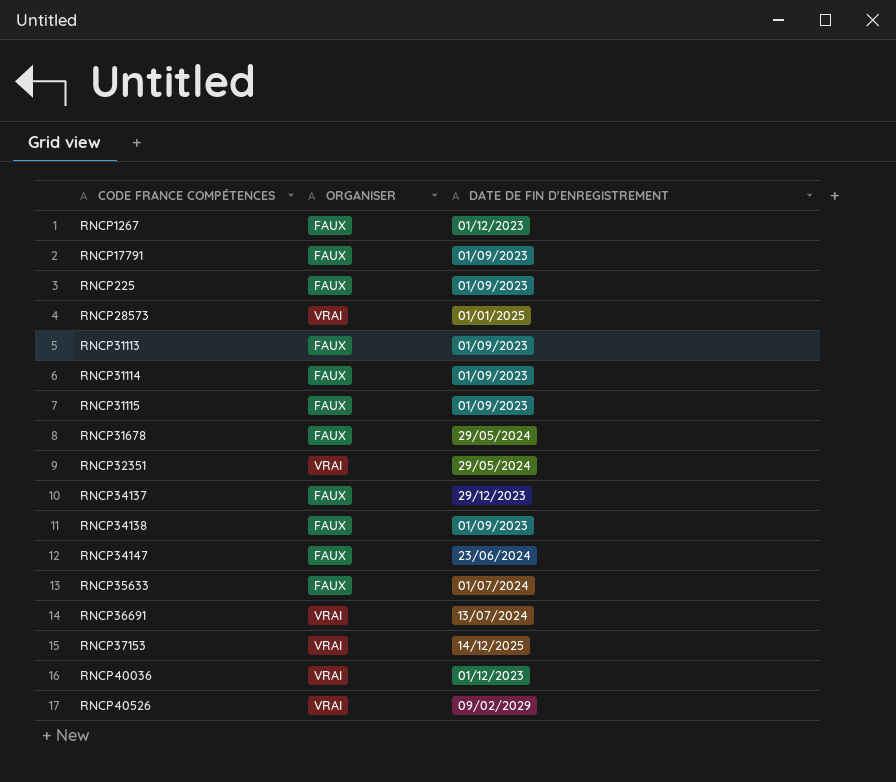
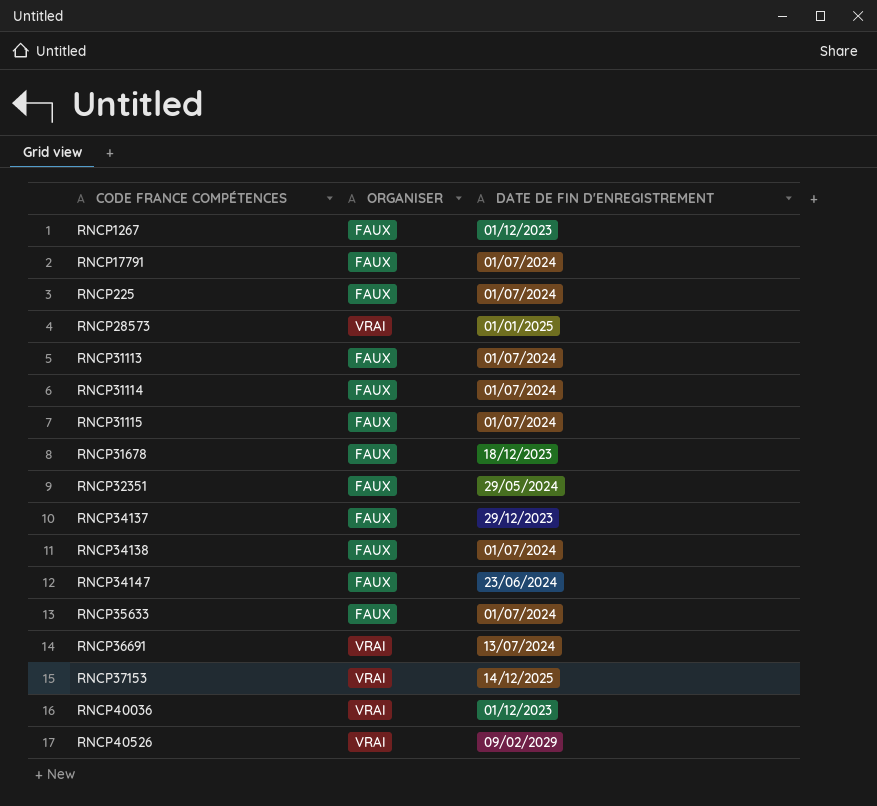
RNCP17791 | DATE DE FIN D'ENREGISTREMENT: 01/09/2023 -> 01/07/2024
RNCP225 | DATE DE FIN D'ENREGISTREMENT: 01/09/2023 -> 01/07/2024
RNCP31113 | DATE DE FIN D'ENREGISTREMENT: 01/09/2023 -> 01/07/2024
RNCP31114 | DATE DE FIN D'ENREGISTREMENT: 01/09/2023 -> 01/07/2024
RNCP31115 | DATE DE FIN D'ENREGISTREMENT: 01/09/2023 -> 01/07/2024
RNCP31678 | DATE DE FIN D'ENREGISTREMENT: 29/05/2024 -> 18/12/2023
RNCP32351 | ORGANISER: VRAI -> FAUX
RNCP34138 | DATE DE FIN D'ENREGISTREMENT: 01/09/2023 -> 01/07/2024

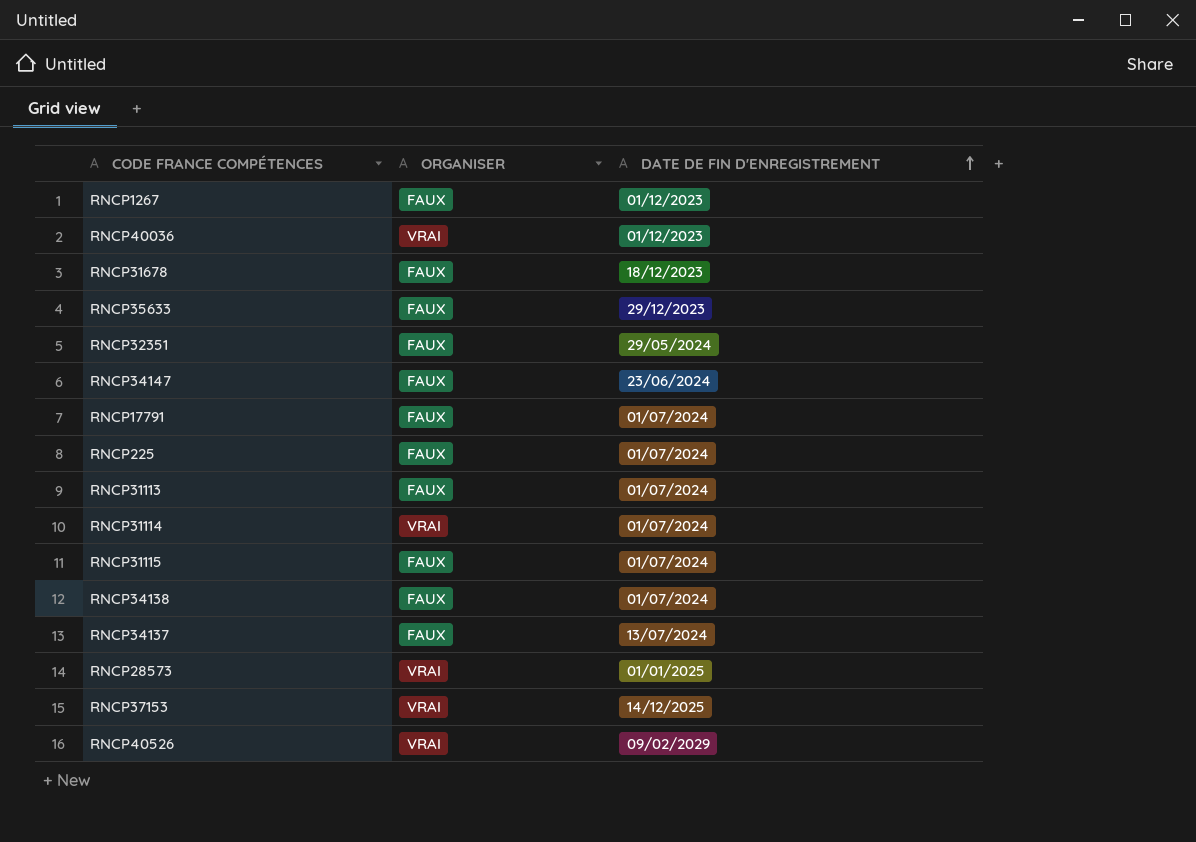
row order: none -> DATE DE FIN D'ENREGISTREMENT ascending
row RNCP36691: VRAI | 13/07/2024 -> none
RNCP35633 | DATE DE FIN D'ENREGISTREMENT: 01/07/2024 -> 29/12/2023
RNCP31114 | ORGANISER: FAUX -> VRAI
RNCP34137 | DATE DE FIN D'ENREGISTREMENT: 29/12/2023 -> 13/07/2024

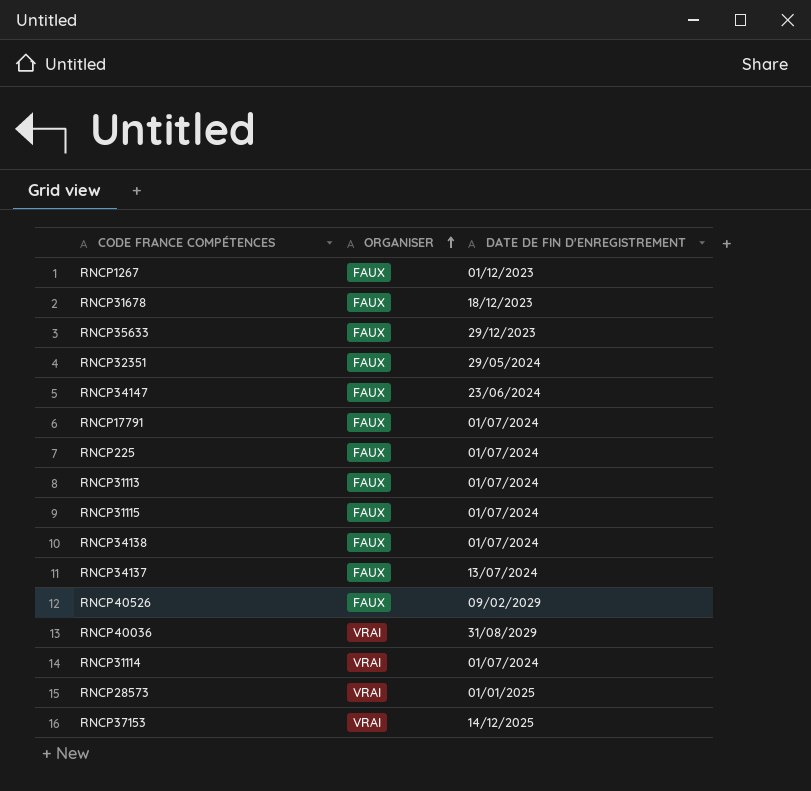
row order: DATE DE FIN D'ENREGISTREMENT ascending -> ORGANISER ascending
RNCP40526 | ORGANISER: VRAI -> FAUX
RNCP40036 | DATE DE FIN D'ENREGISTREMENT: 01/12/2023 -> 31/08/2029

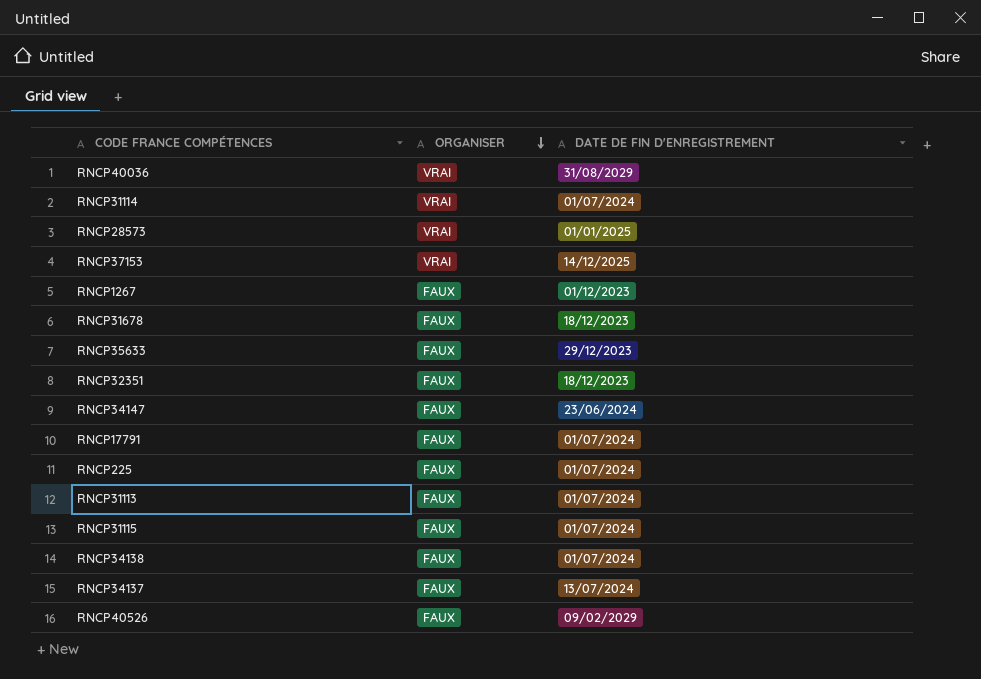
row order: ORGANISER ascending -> ORGANISER descending
RNCP32351 | DATE DE FIN D'ENREGISTREMENT: 29/05/2024 -> 18/12/2023

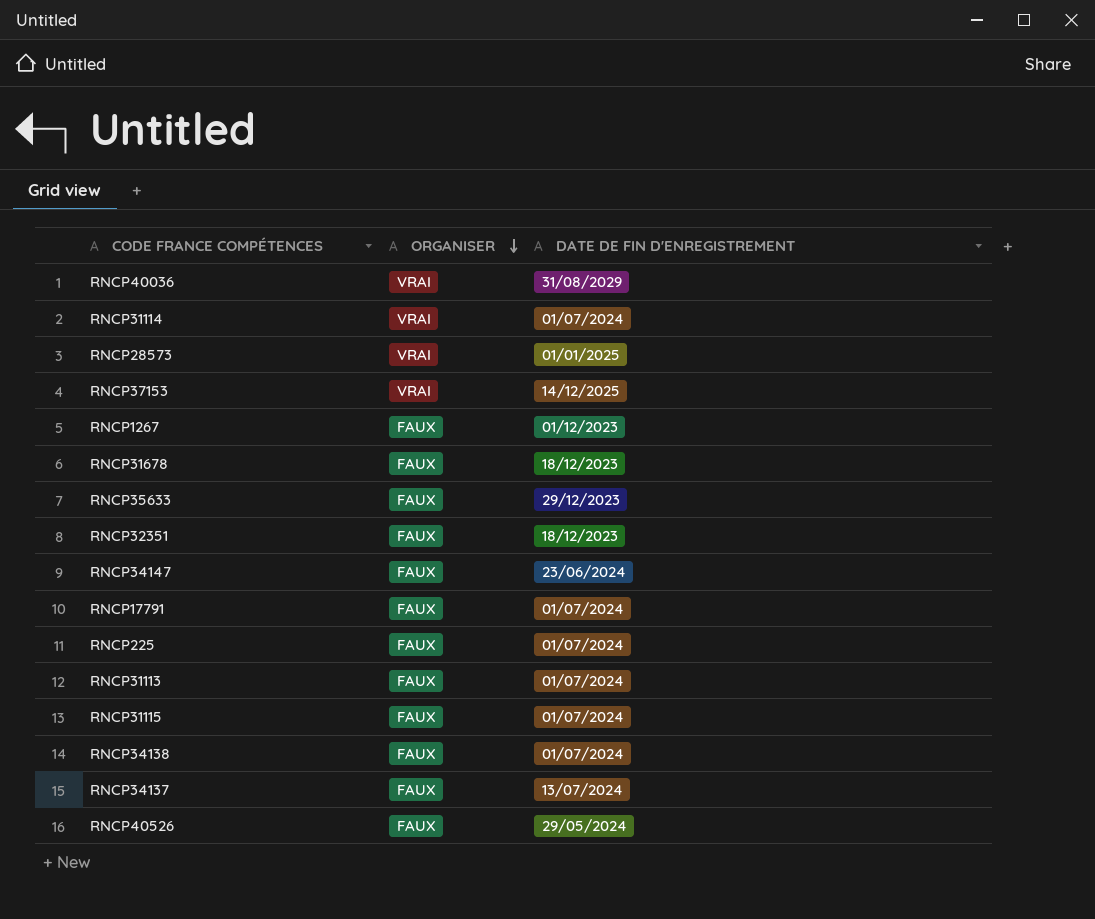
RNCP40526 | DATE DE FIN D'ENREGISTREMENT: 09/02/2029 -> 29/05/2024

